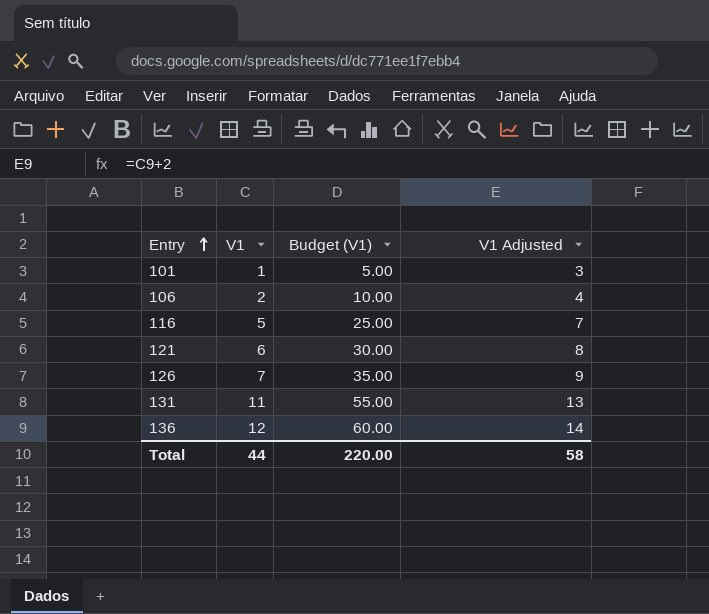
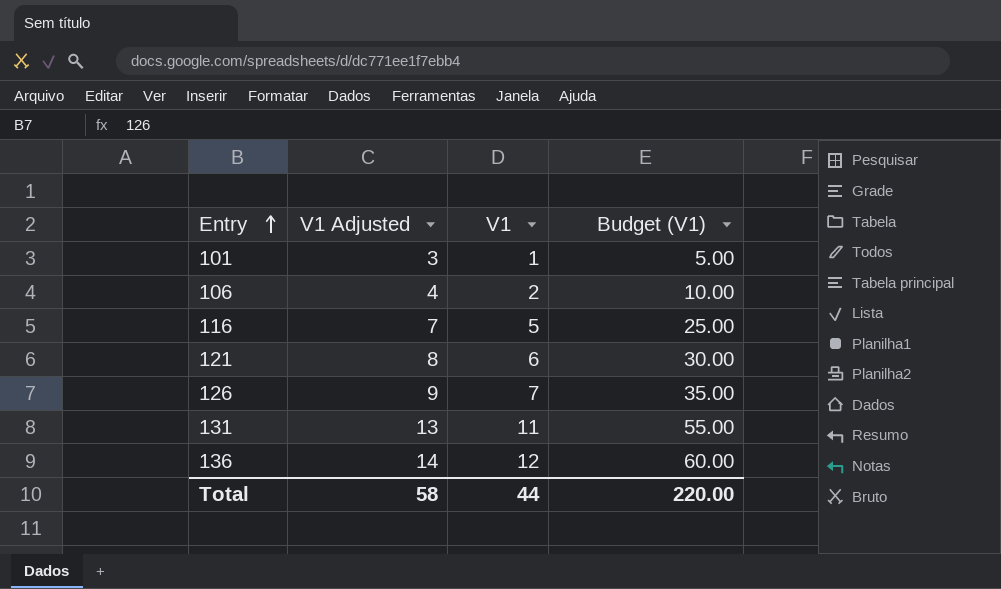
column V1 Adjusted | position: 4 -> 2

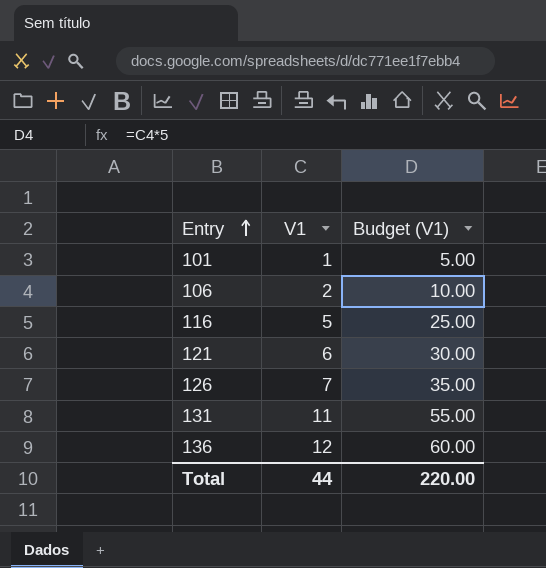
column V1 Adjusted | formula: [V1] + 2 -> none

